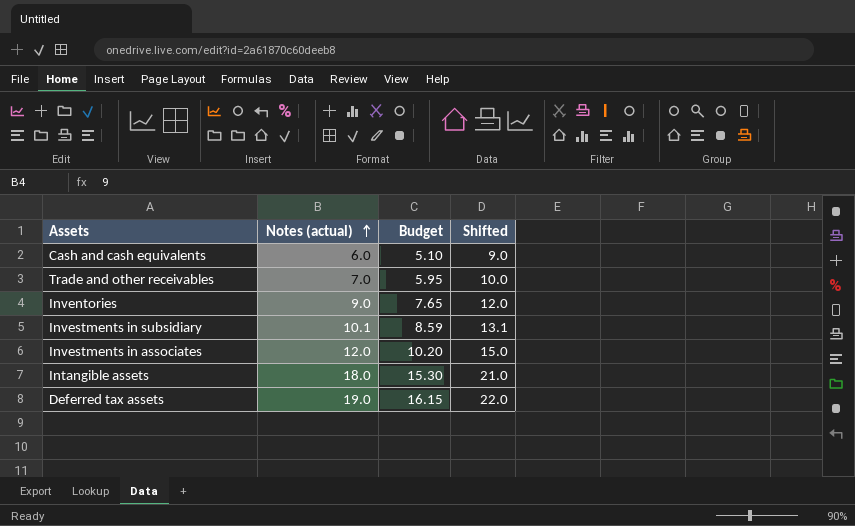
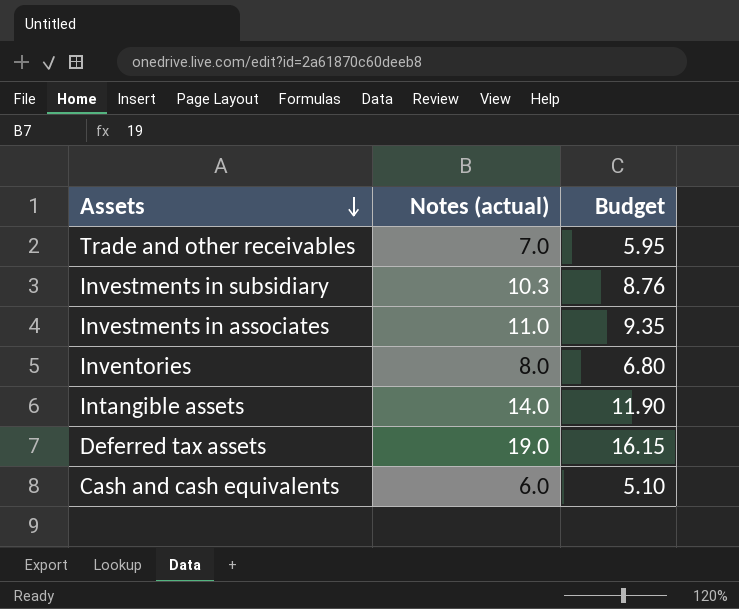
row order: Notes (actual) ascending -> Assets descending
column Shifted | formula: [Notes (actual)] + 3 -> none
Investments in subsidiary | Notes (actual): 10.1 -> 10.3
Investments in subsidiary | Budget: 8.59 -> 8.76
Investments in associates | Notes (actual): 12.0 -> 11.0
Investments in associates | Budget: 10.20 -> 9.35
Inventories | Notes (actual): 9.0 -> 8.0
Inventories | Budget: 7.65 -> 6.80
Intangible assets | Notes (actual): 18.0 -> 14.0
Intangible assets | Budget: 15.30 -> 11.90

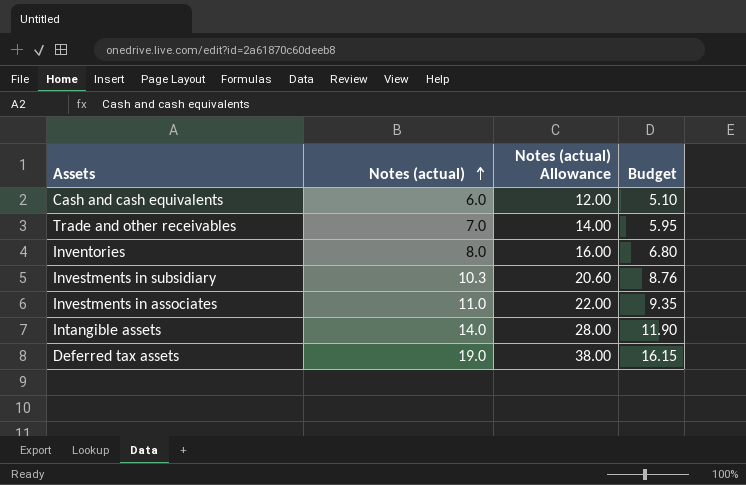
row order: Assets descending -> Notes (actual) ascending
column Notes (actual) Allowance | formula: none -> [Notes (actual)] * 2

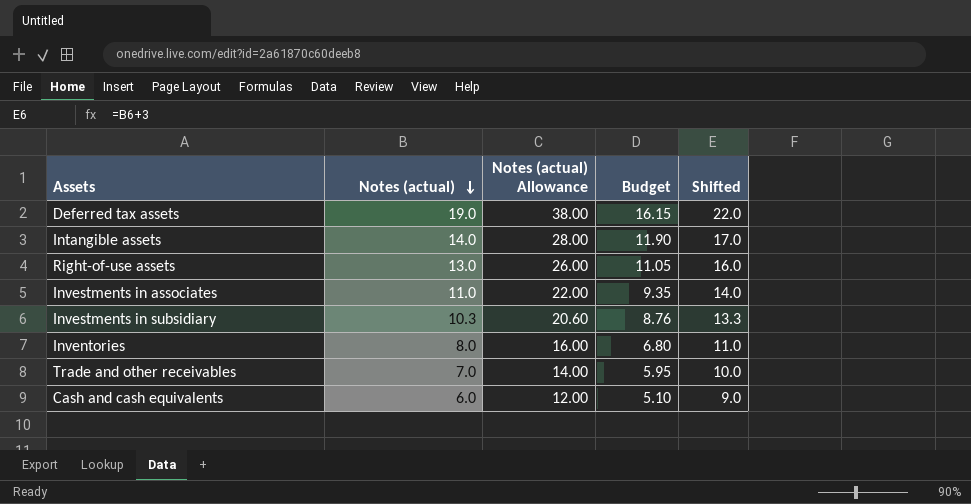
row order: Notes (actual) ascending -> Notes (actual) descending
column Shifted | formula: none -> [Notes (actual)] + 3
row Right-of-use assets: none -> 13.0 | 26.00 | 11.05 | 16.0

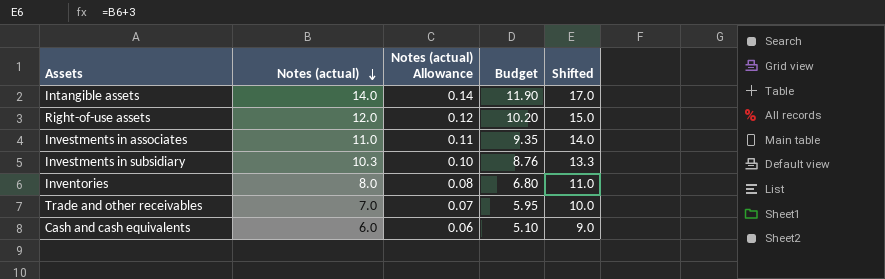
column Notes (actual) Allowance | formula: [Notes (actual)] * 2 -> [Notes (actual)] * 0.01
row Deferred tax assets: 19.0 | 38.00 | 16.15 | 22.0 -> none
Right-of-use assets | Notes (actual): 13.0 -> 12.0
Right-of-use assets | Budget: 11.05 -> 10.20
Right-of-use assets | Shifted: 16.0 -> 15.0

